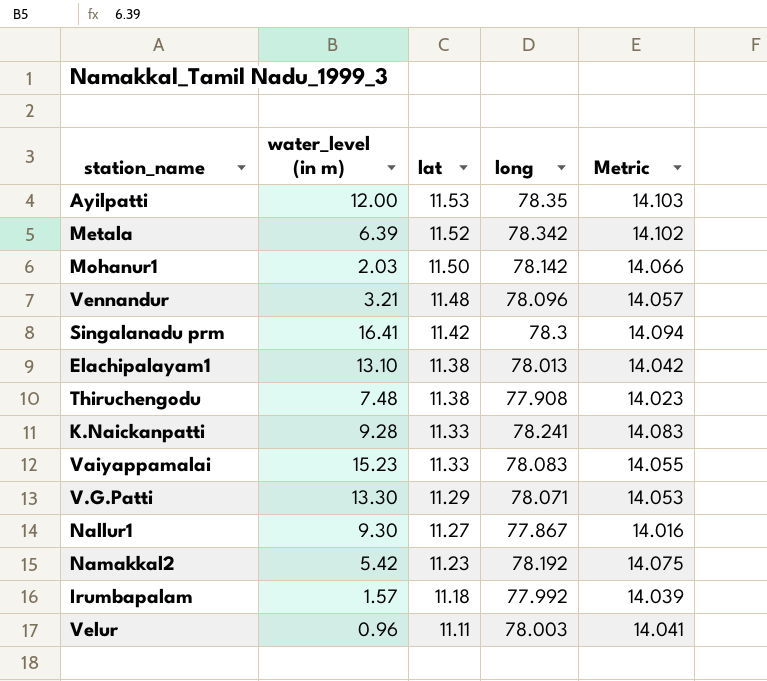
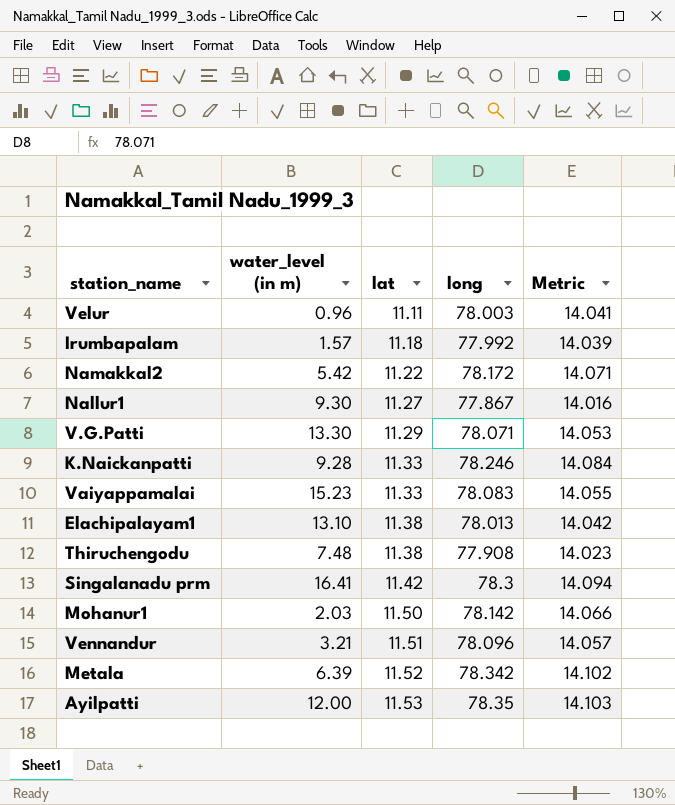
row order: lat descending -> lat ascending
Namakkal2 | lat: 11.23 -> 11.22
Namakkal2 | long: 78.192 -> 78.172
Namakkal2 | Metric: 14.075 -> 14.071
K.Naickanpatti | long: 78.241 -> 78.246
K.Naickanpatti | Metric: 14.083 -> 14.084
Vennandur | lat: 11.48 -> 11.51

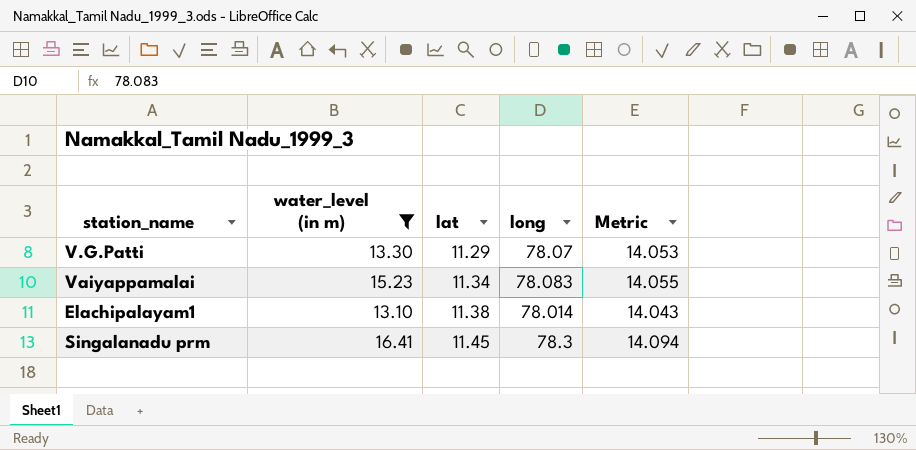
filter: none -> water_level (in m) >= 13.10
V.G.Patti | long: 78.071 -> 78.07
Vaiyappamalai | lat: 11.33 -> 11.34
Elachipalayam1 | long: 78.013 -> 78.014
Elachipalayam1 | Metric: 14.042 -> 14.043
Singalanadu prm | lat: 11.42 -> 11.45

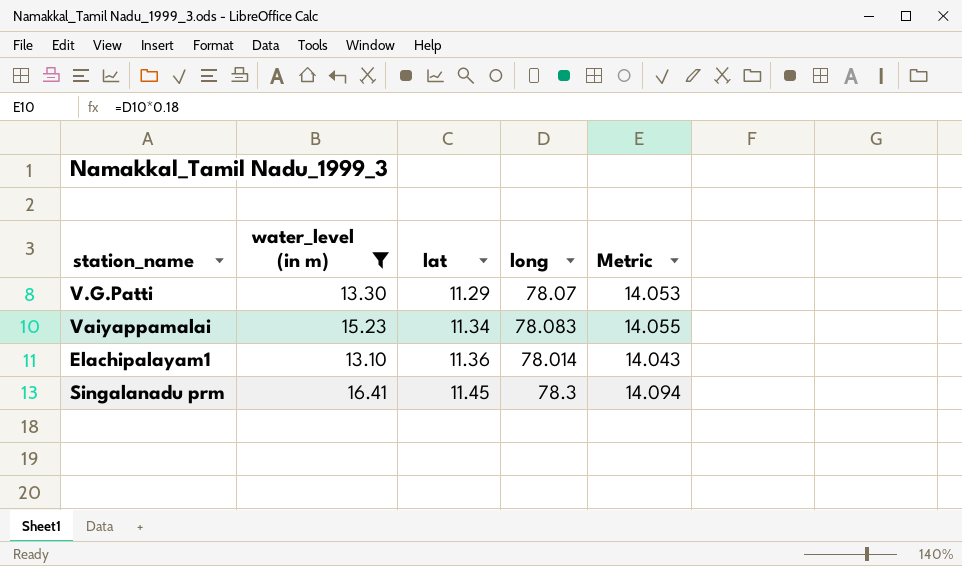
Elachipalayam1 | lat: 11.38 -> 11.36

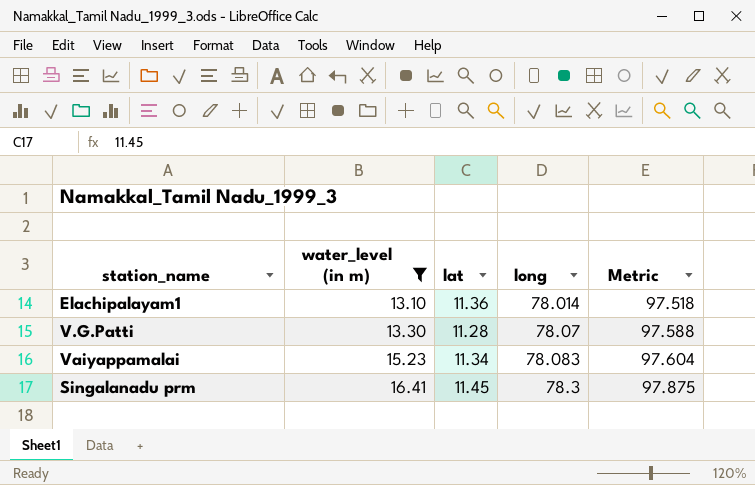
row order: lat ascending -> water_level (in m) ascending
column Metric | formula: [long] * 0.18 -> [long] * 1.25
V.G.Patti | lat: 11.29 -> 11.28

